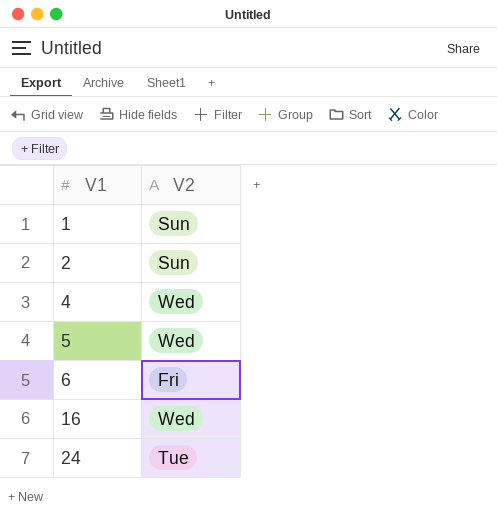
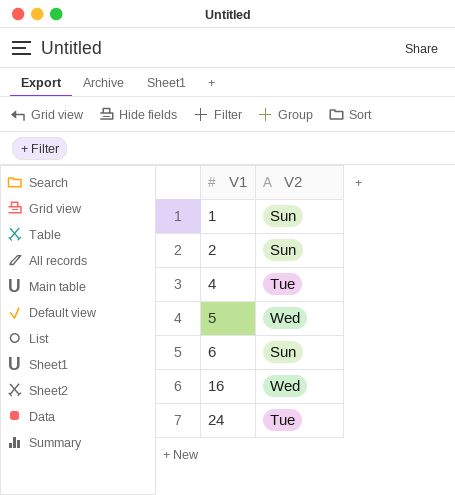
4 | V2: Wed -> Tue
6 | V2: Fri -> Sun

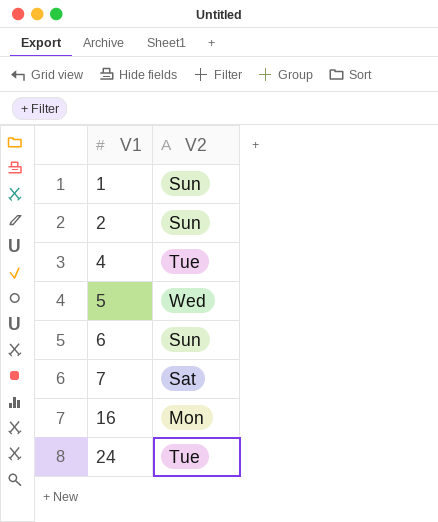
row 7: none -> Sat
16 | V2: Wed -> Mon

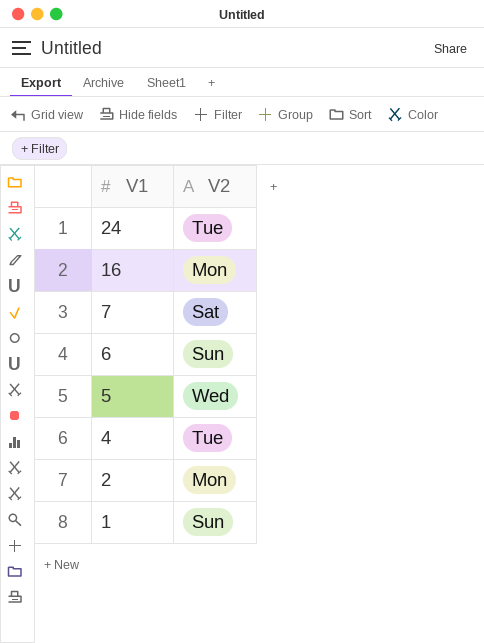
row order: V1 ascending -> V1 descending
2 | V2: Sun -> Mon

